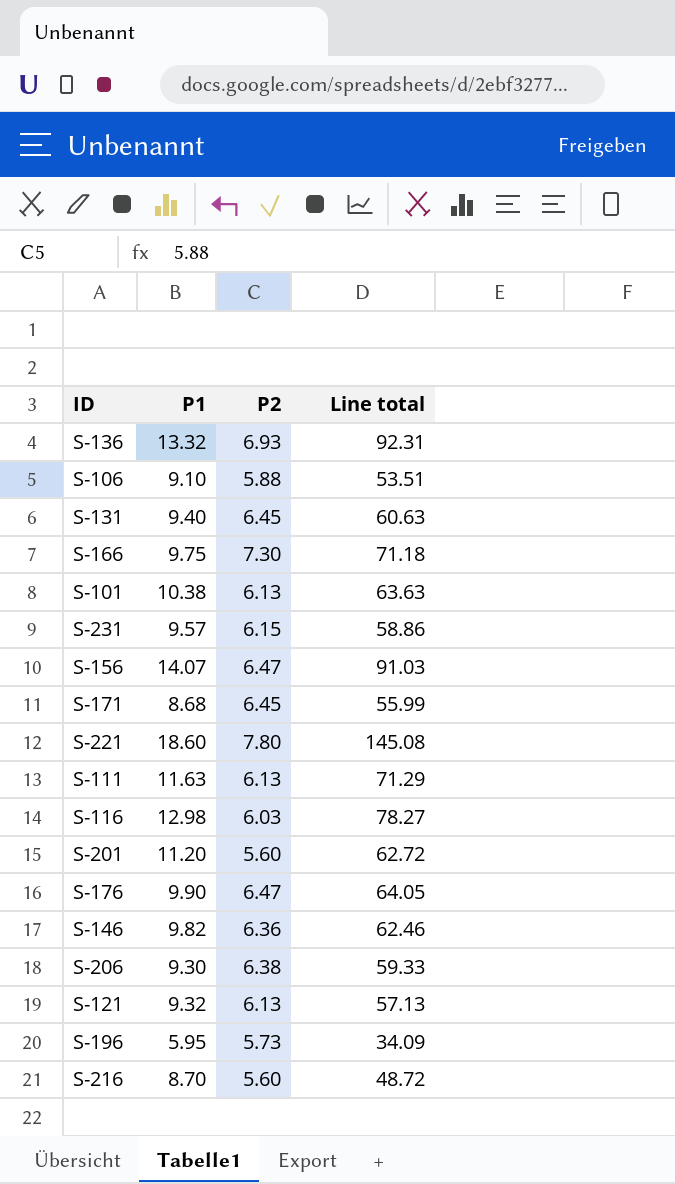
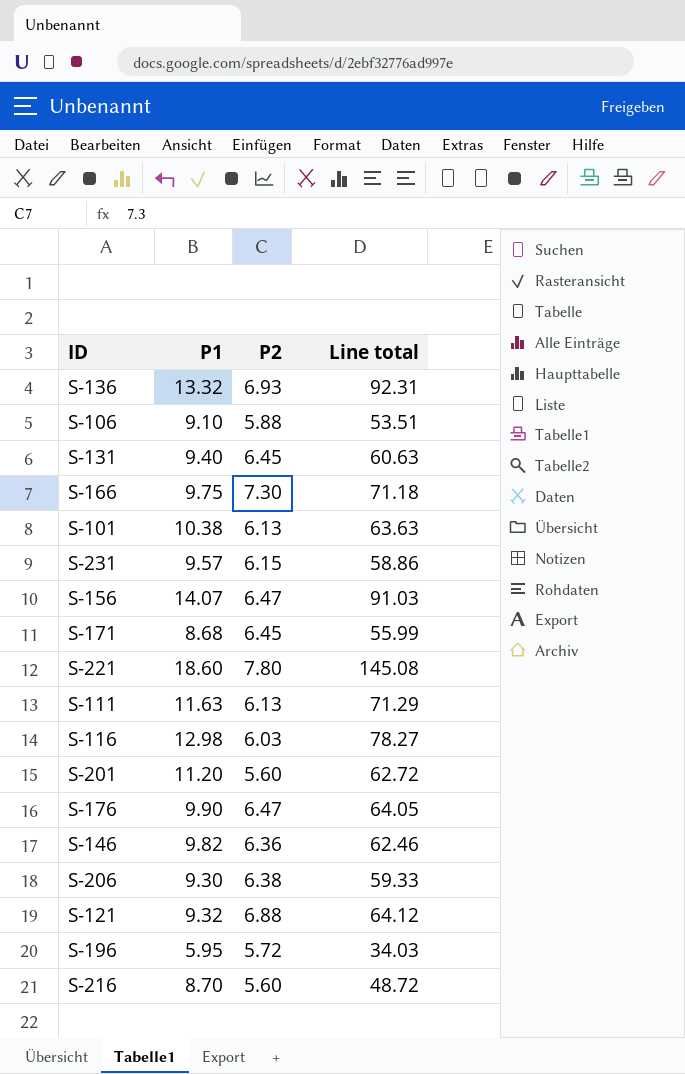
S-121 | P2: 6.13 -> 6.88
S-121 | Line total: 57.13 -> 64.12
S-196 | P2: 5.73 -> 5.72
S-196 | Line total: 34.09 -> 34.03

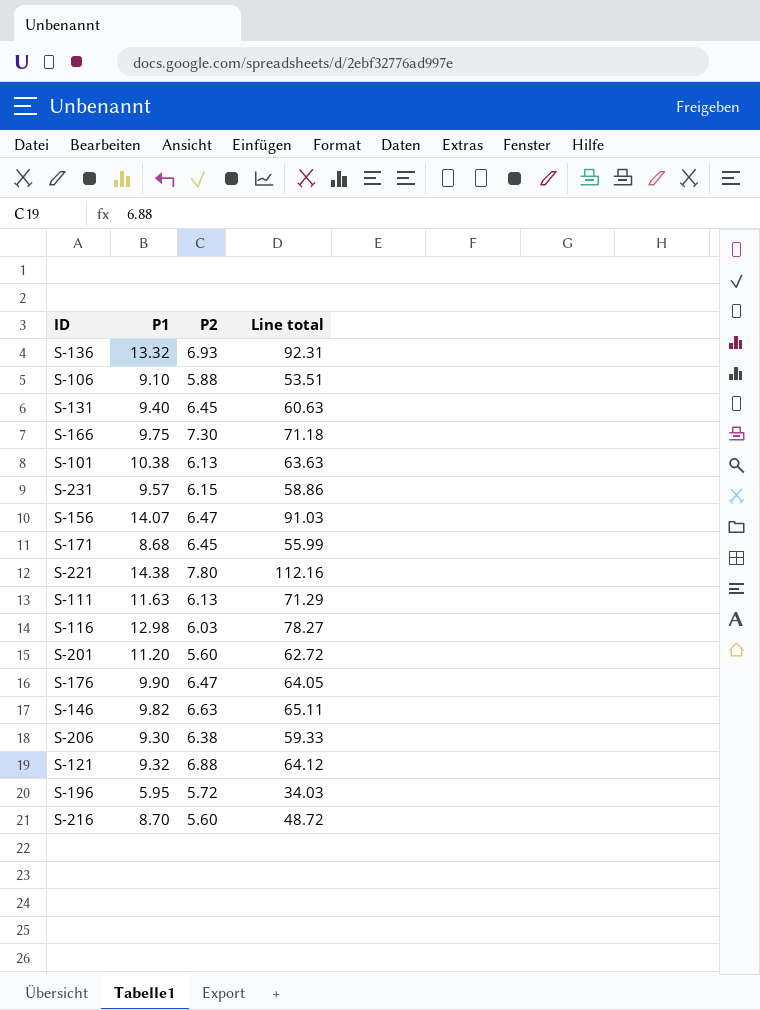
S-221 | P1: 18.60 -> 14.38
S-221 | Line total: 145.08 -> 112.16
S-146 | P2: 6.36 -> 6.63
S-146 | Line total: 62.46 -> 65.11

